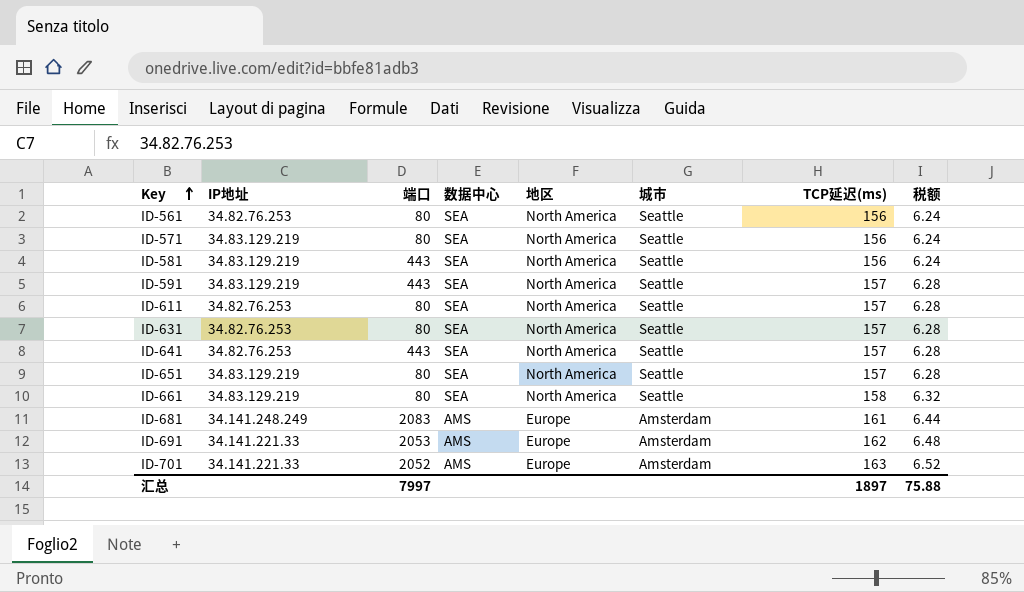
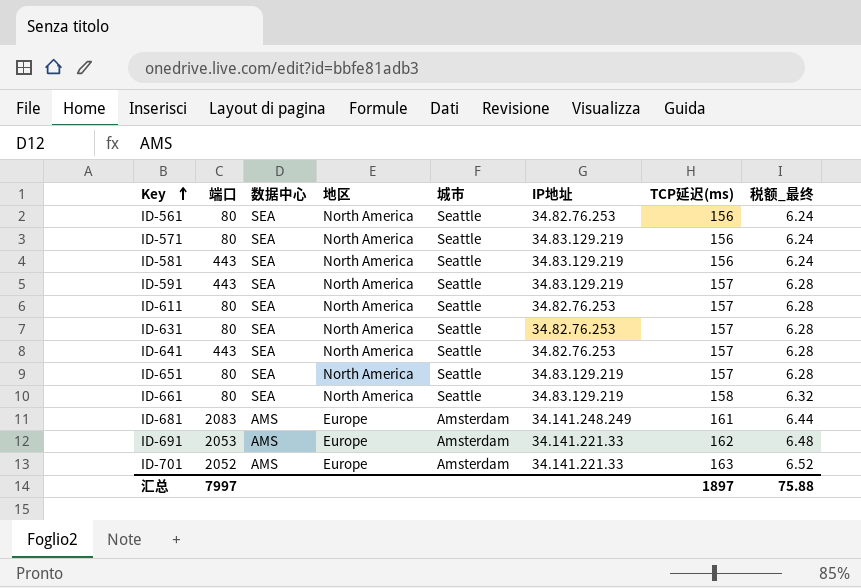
column IP地址 | position: 2 -> 6
column name: 税额 -> 税额_最终

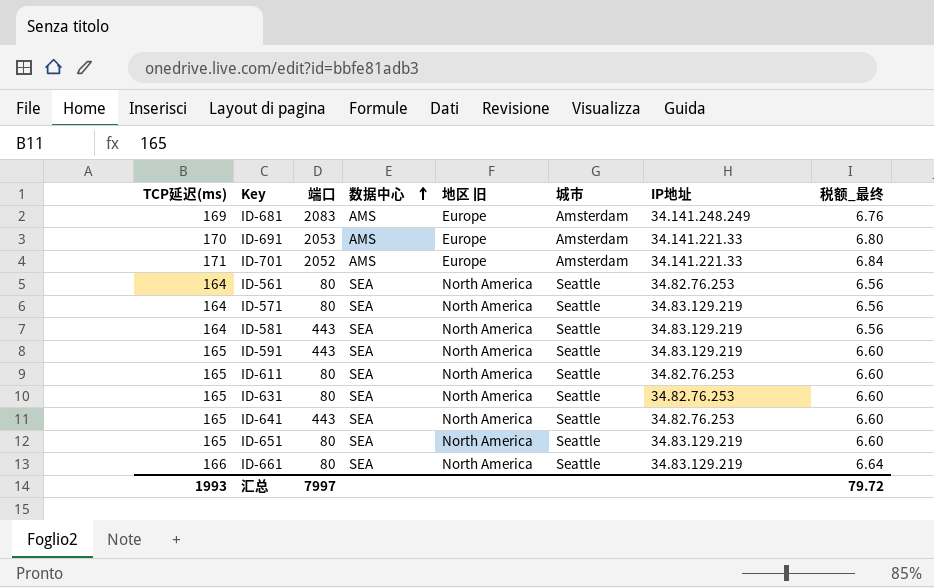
row order: Key ascending -> 数据中心 ascending
column TCP延迟(ms) | position: 7 -> 1
column name: 地区 -> 地区 旧
ID-681 | TCP延迟(ms): 161 -> 169
ID-681 | 税额_最终: 6.44 -> 6.76
ID-691 | TCP延迟(ms): 162 -> 170
ID-691 | 税额_最终: 6.48 -> 6.80
ID-701 | TCP延迟(ms): 163 -> 171
ID-701 | 税额_最终: 6.52 -> 6.84
ID-561 | TCP延迟(ms): 156 -> 164
ID-561 | 税额_最终: 6.24 -> 6.56
ID-571 | TCP延迟(ms): 156 -> 164
ID-571 | 税额_最终: 6.24 -> 6.56
ID-581 | TCP延迟(ms): 156 -> 164
ID-581 | 税额_最终: 6.24 -> 6.56
ID-591 | TCP延迟(ms): 157 -> 165
ID-591 | 税额_最终: 6.28 -> 6.60
ID-611 | TCP延迟(ms): 157 -> 165
ID-611 | 税额_最终: 6.28 -> 6.60
ID-631 | TCP延迟(ms): 157 -> 165
ID-631 | 税额_最终: 6.28 -> 6.60
ID-641 | TCP延迟(ms): 157 -> 165
ID-641 | 税额_最终: 6.28 -> 6.60
ID-651 | TCP延迟(ms): 157 -> 165
ID-651 | 税额_最终: 6.28 -> 6.60
ID-661 | TCP延迟(ms): 158 -> 166
ID-661 | 税额_最终: 6.32 -> 6.64
汇总 | TCP延迟(ms): 1897 -> 1993
汇总 | 税额_最终: 75.88 -> 79.72

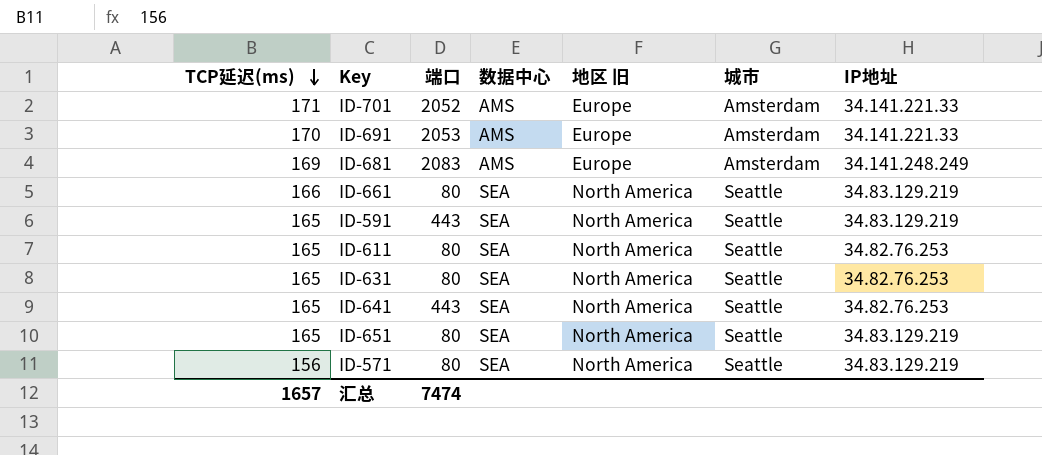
row order: 数据中心 ascending -> TCP延迟(ms) descending
column 税额_最终 | formula: [TCP延迟(ms)] * 0.04 -> none
row ID-561: 164 | 80 | SEA | North America | Seattle | 34.82.76.253 | 6.56 -> none
row ID-581: 164 | 443 | SEA | North America | Seattle | 34.83.129.219 | 6.56 -> none
ID-571 | TCP延迟(ms): 164 -> 156
汇总 | TCP延迟(ms): 1993 -> 1657
汇总 | 端口: 7997 -> 7474

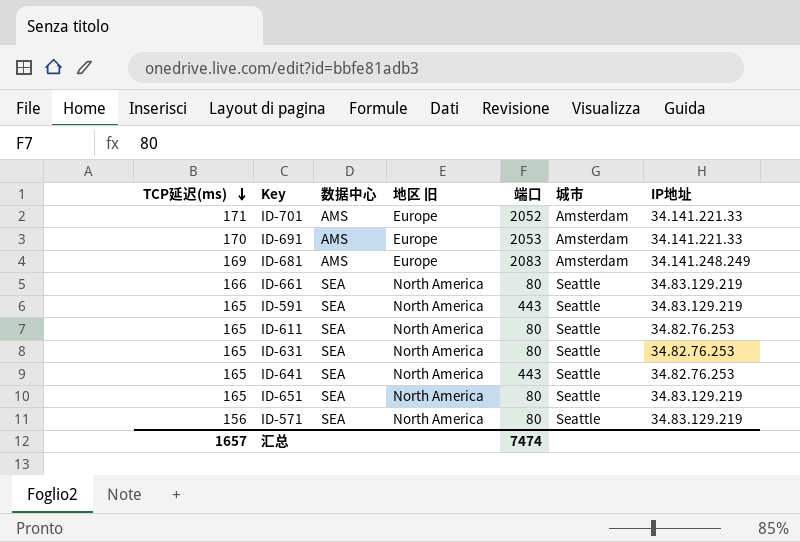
column 端口 | position: 3 -> 5

